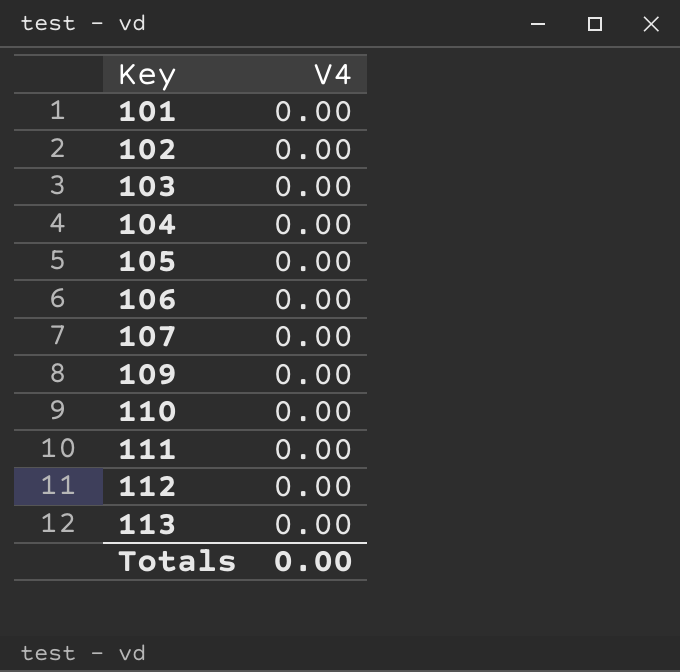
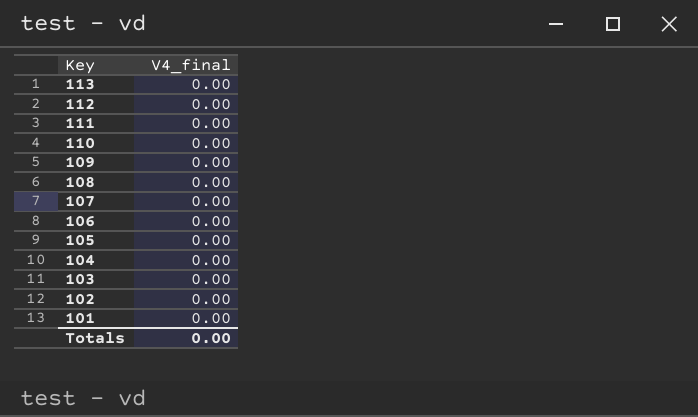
row order: Key ascending -> Key descending
column name: V4 -> V4_final
row 108: none -> 0.00

